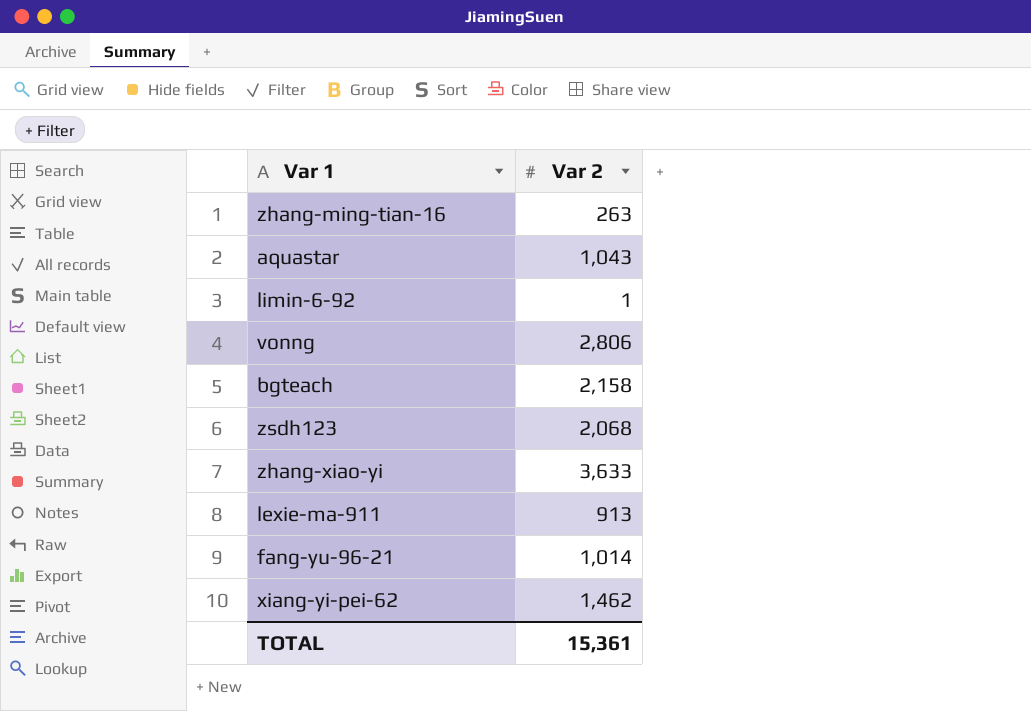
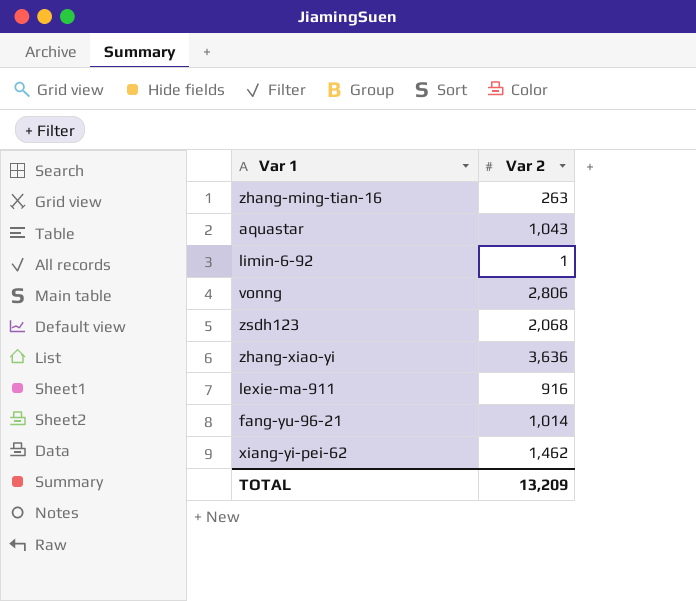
row bgteach: 2,158 -> none
zhang-xiao-yi | Var 2: 3,633 -> 3,636
lexie-ma-911 | Var 2: 913 -> 916
TOTAL | Var 2: 15,361 -> 13,209

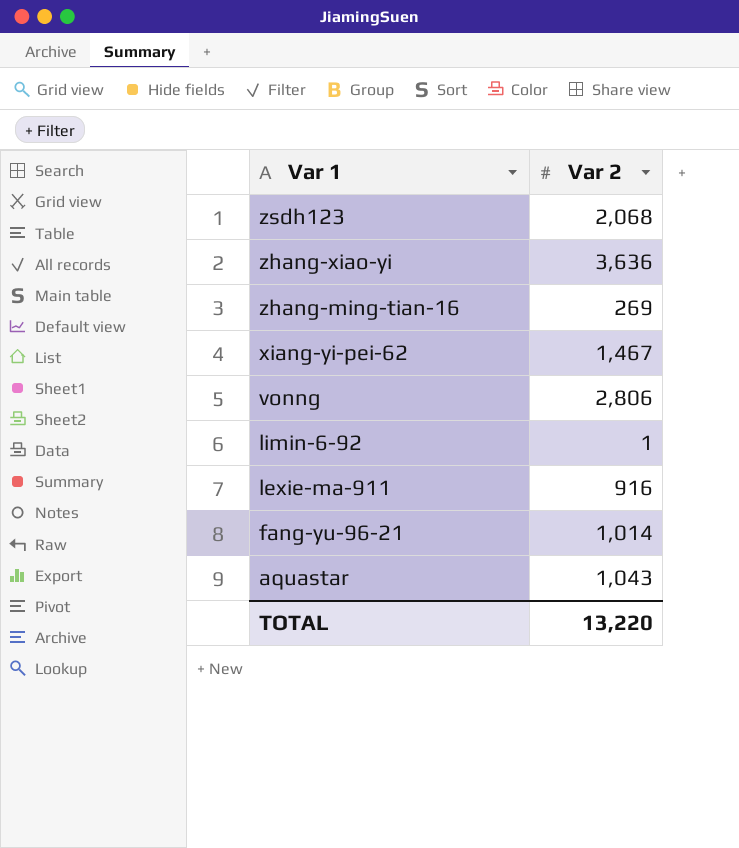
row order: none -> Var 1 descending
zhang-ming-tian-16 | Var 2: 263 -> 269
xiang-yi-pei-62 | Var 2: 1,462 -> 1,467
TOTAL | Var 2: 13,209 -> 13,220

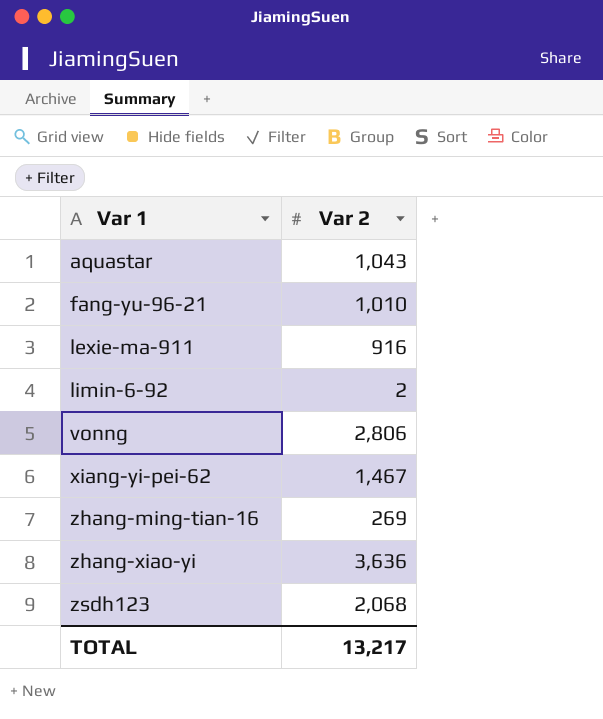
row order: Var 1 descending -> Var 1 ascending
fang-yu-96-21 | Var 2: 1,014 -> 1,010
limin-6-92 | Var 2: 1 -> 2
TOTAL | Var 2: 13,220 -> 13,217

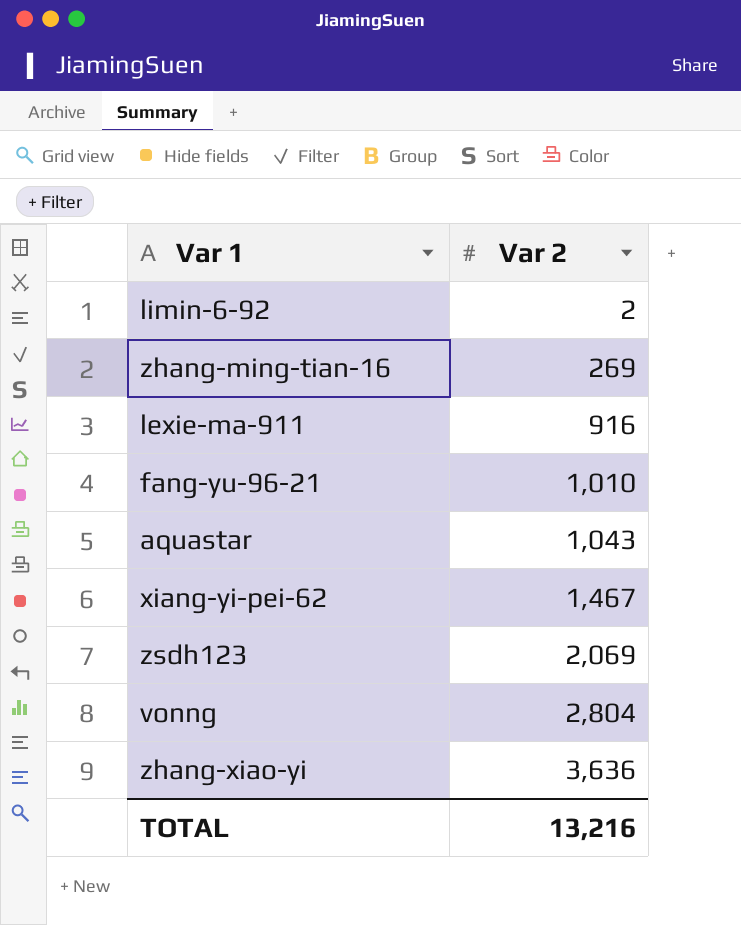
row order: Var 1 ascending -> Var 2 ascending
zsdh123 | Var 2: 2,068 -> 2,069
vonng | Var 2: 2,806 -> 2,804
TOTAL | Var 2: 13,217 -> 13,216

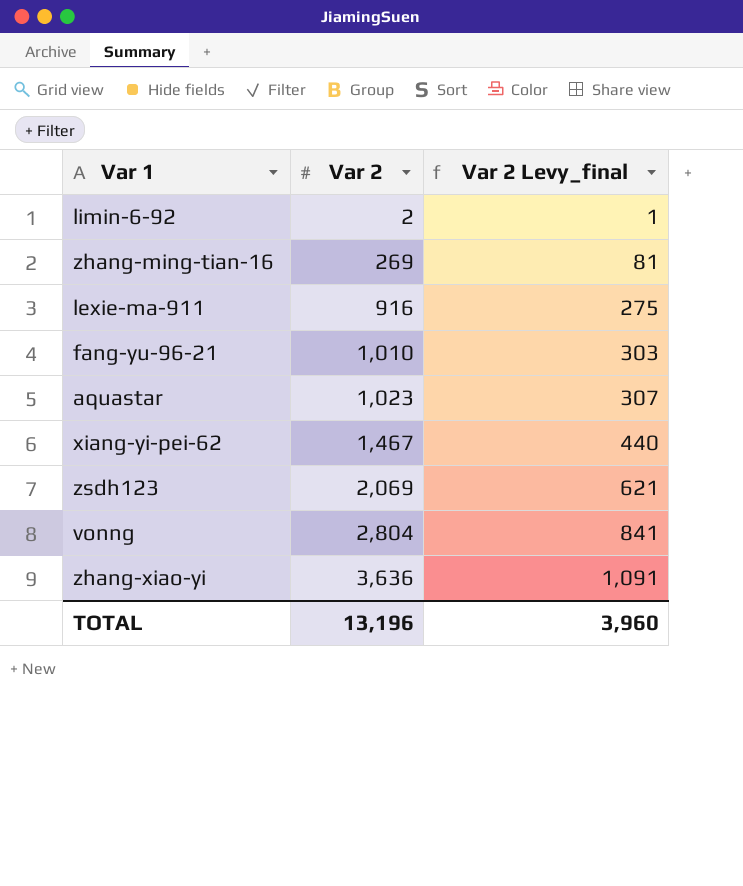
column Var 2 Levy_final | formula: none -> [Var 2] * 0.3
aquastar | Var 2: 1,043 -> 1,023
TOTAL | Var 2: 13,216 -> 13,196

